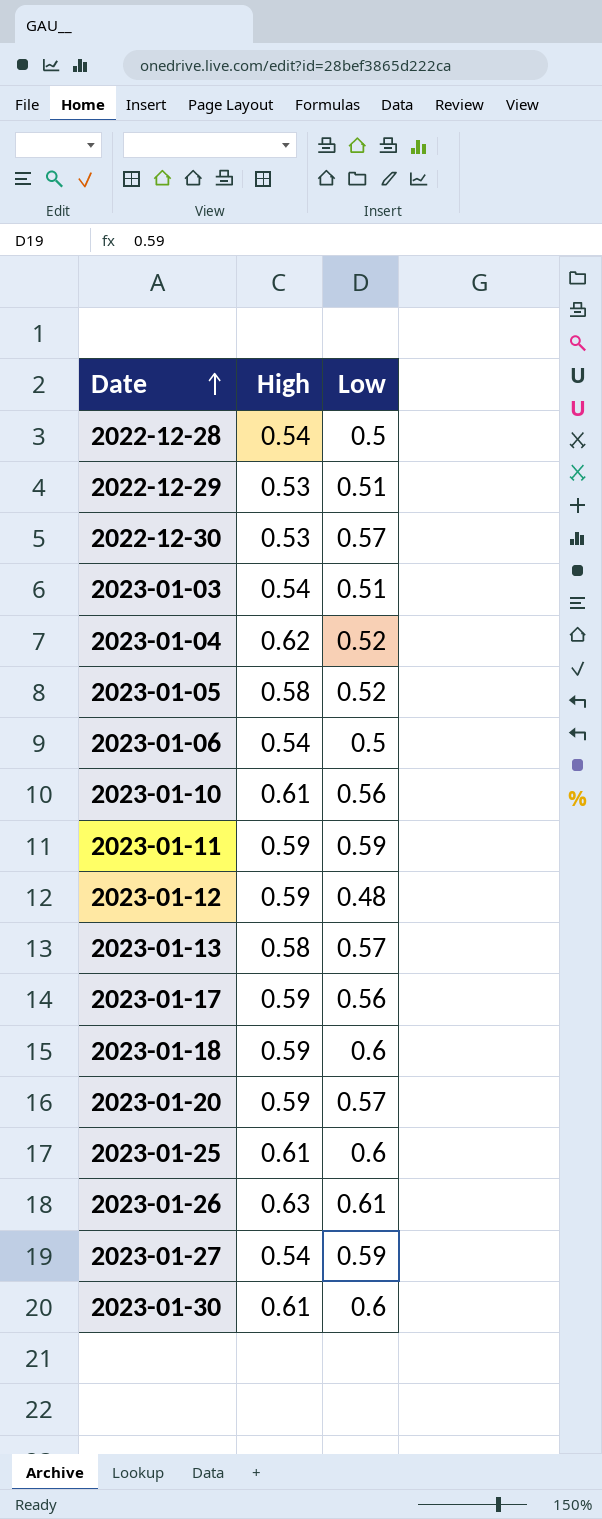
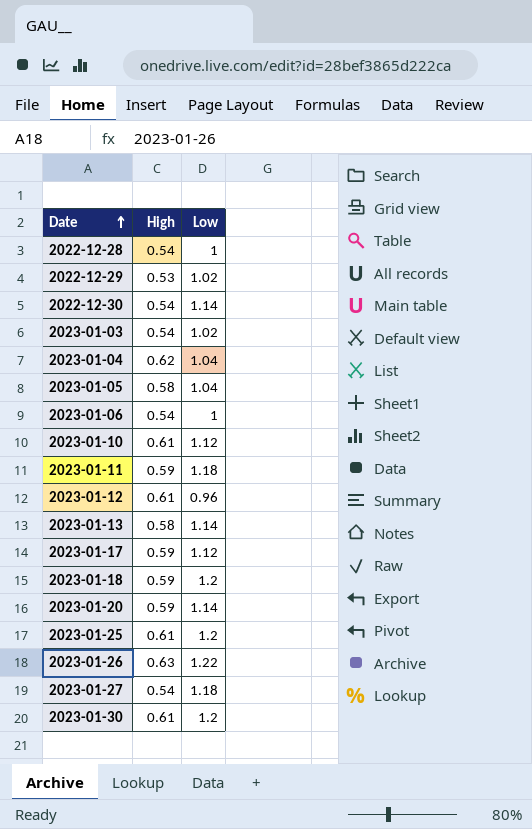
2022-12-28 | Low: 0.5 -> 1
2022-12-29 | Low: 0.51 -> 1.02
2022-12-30 | High: 0.53 -> 0.54
2022-12-30 | Low: 0.57 -> 1.14
2023-01-03 | Low: 0.51 -> 1.02
2023-01-04 | Low: 0.52 -> 1.04
2023-01-05 | Low: 0.52 -> 1.04
2023-01-06 | Low: 0.5 -> 1
2023-01-10 | Low: 0.56 -> 1.12
2023-01-11 | Low: 0.59 -> 1.18
2023-01-12 | High: 0.59 -> 0.61
2023-01-12 | Low: 0.48 -> 0.96
2023-01-13 | Low: 0.57 -> 1.14
2023-01-17 | Low: 0.56 -> 1.12
2023-01-18 | Low: 0.6 -> 1.2
2023-01-20 | Low: 0.57 -> 1.14
2023-01-25 | Low: 0.6 -> 1.2
2023-01-26 | Low: 0.61 -> 1.22
2023-01-27 | Low: 0.59 -> 1.18
2023-01-30 | Low: 0.6 -> 1.2

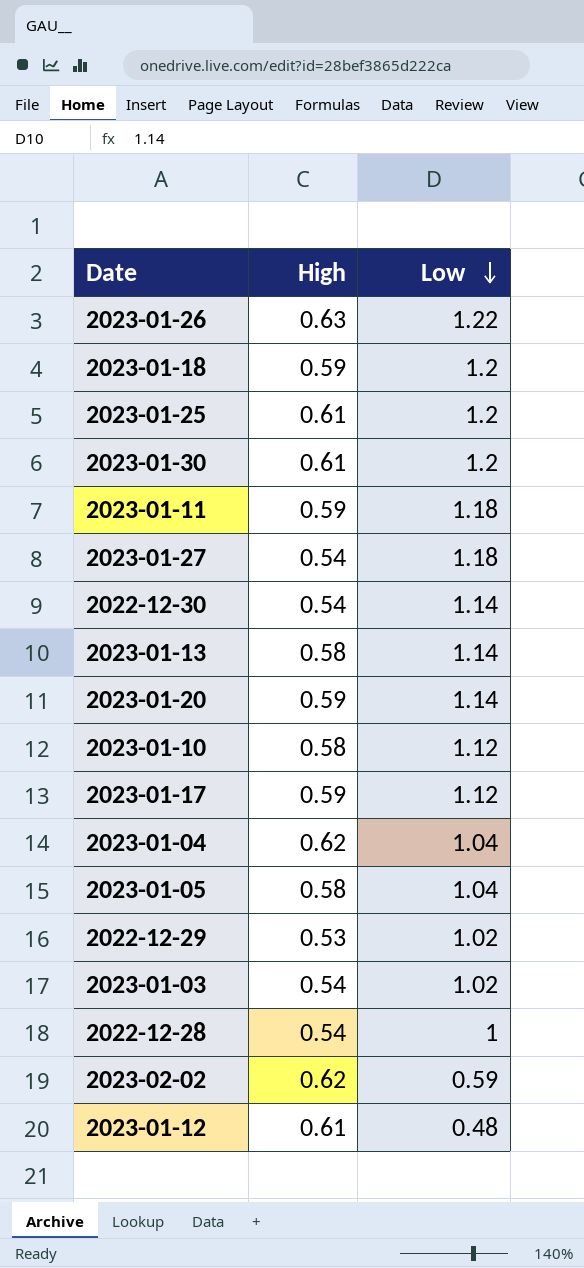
row order: Date ascending -> Low descending
row 2023-01-06: 0.54 | 1 -> none
2023-01-10 | High: 0.61 -> 0.58
row 2023-02-02: none -> 0.62 | 0.59
2023-01-12 | Low: 0.96 -> 0.48

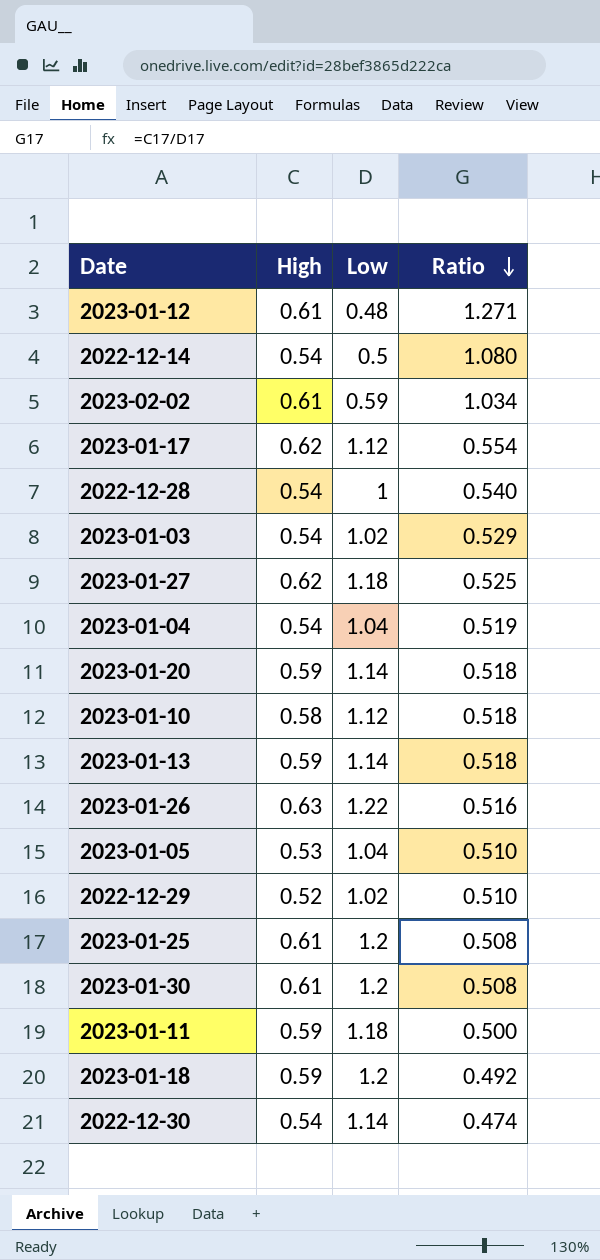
row order: Low descending -> Ratio descending
column Ratio | formula: none -> [High] / [Low]
row 2022-12-14: none -> 0.54 | 0.5 | 1.080
2023-02-02 | High: 0.62 -> 0.61
2023-01-17 | High: 0.59 -> 0.62
2023-01-27 | High: 0.54 -> 0.62
2023-01-04 | High: 0.62 -> 0.54
2023-01-13 | High: 0.58 -> 0.59
2023-01-05 | High: 0.58 -> 0.53
2022-12-29 | High: 0.53 -> 0.52

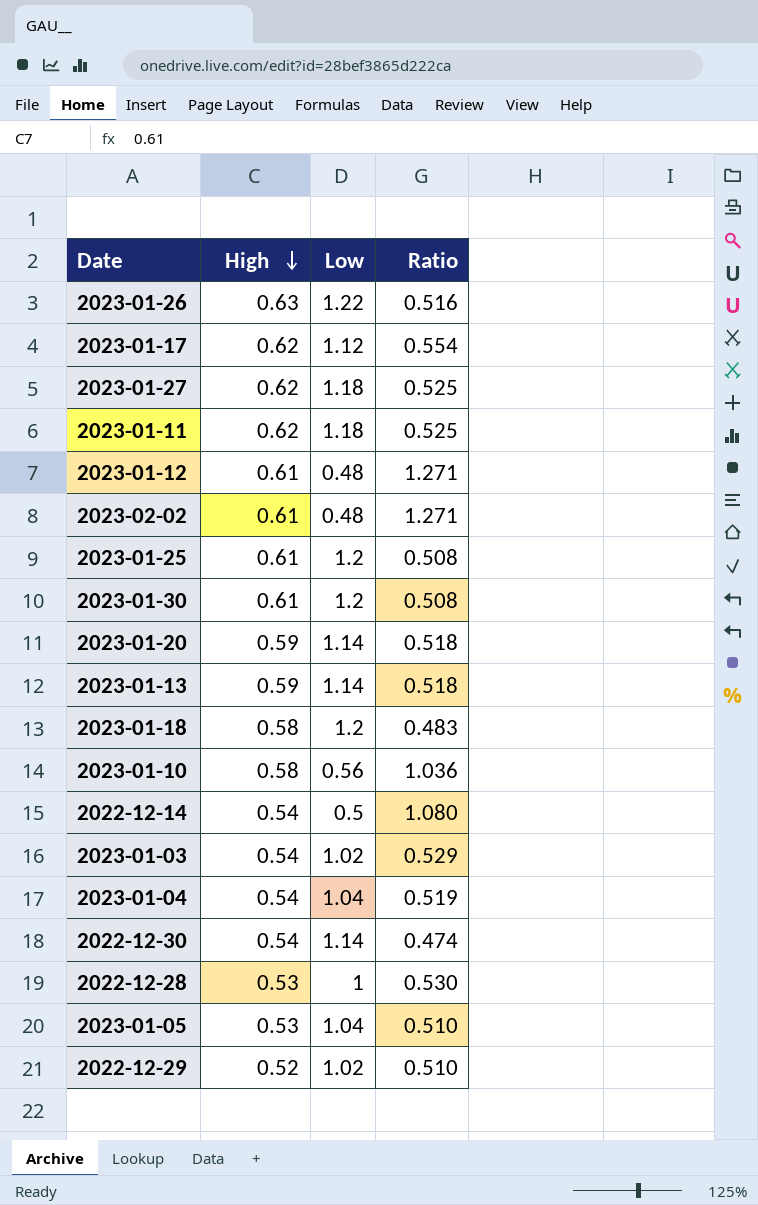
row order: Ratio descending -> High descending
2023-01-11 | High: 0.59 -> 0.62
2023-01-11 | Ratio: 0.500 -> 0.525
2023-02-02 | Low: 0.59 -> 0.48
2023-02-02 | Ratio: 1.034 -> 1.271
2023-01-18 | High: 0.59 -> 0.58
2023-01-18 | Ratio: 0.492 -> 0.483
2023-01-10 | Low: 1.12 -> 0.56
2023-01-10 | Ratio: 0.518 -> 1.036
2022-12-28 | High: 0.54 -> 0.53
2022-12-28 | Ratio: 0.540 -> 0.530

